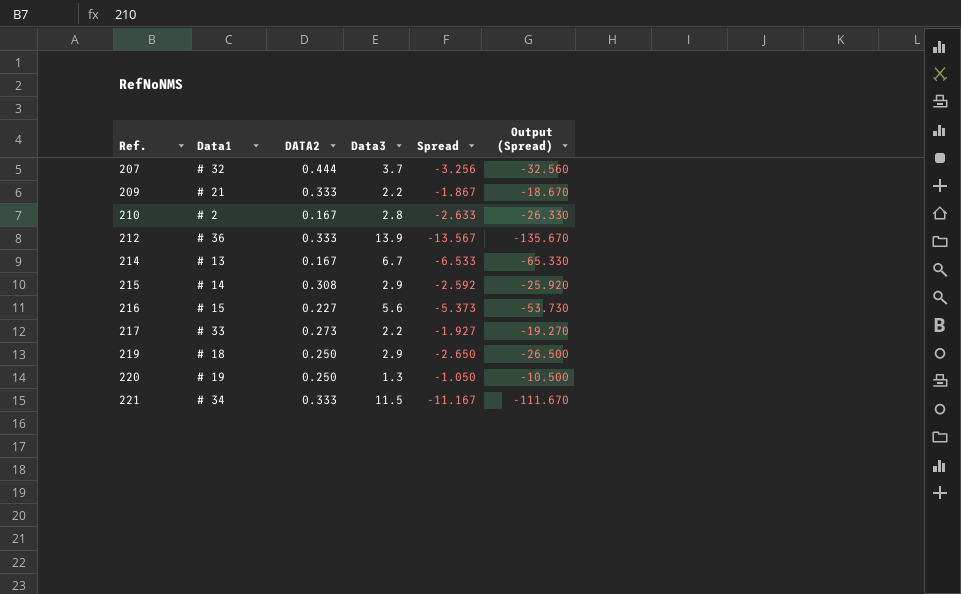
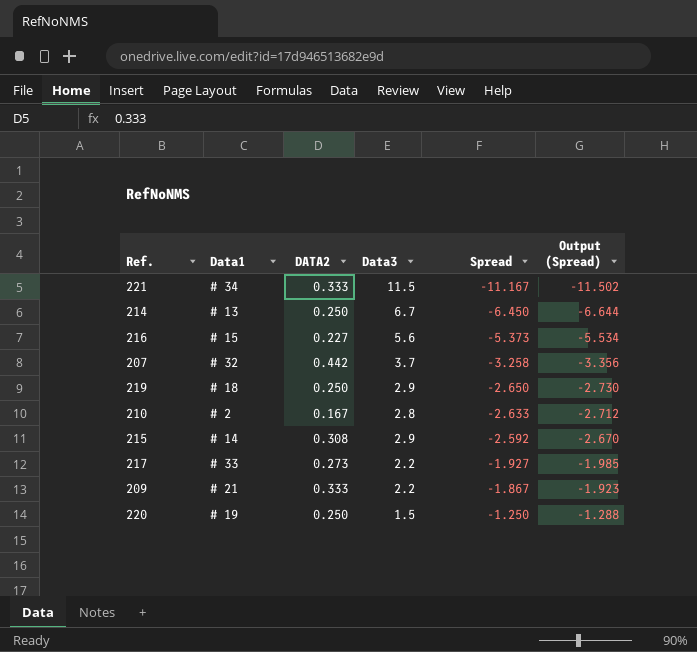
row order: Ref. ascending -> Spread ascending
column Output (Spread) | formula: [Spread] * 10 -> [Spread] * 1.03
row 212: # 36 | 0.333 | 13.9 | -13.567 | -135.670 -> none
214 | DATA2: 0.167 -> 0.250
214 | Spread: -6.533 -> -6.450
207 | DATA2: 0.444 -> 0.442
207 | Spread: -3.256 -> -3.258
220 | Data3: 1.3 -> 1.5
220 | Spread: -1.050 -> -1.250

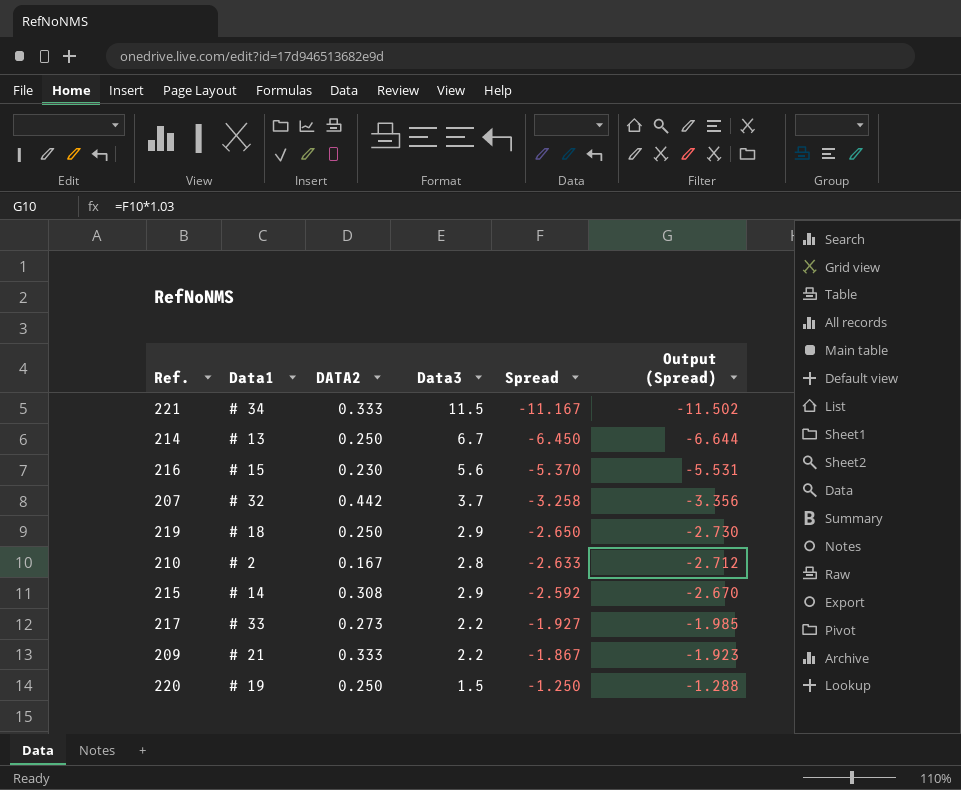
216 | DATA2: 0.227 -> 0.230
216 | Spread: -5.373 -> -5.370
216 | Output (Spread): -5.534 -> -5.531

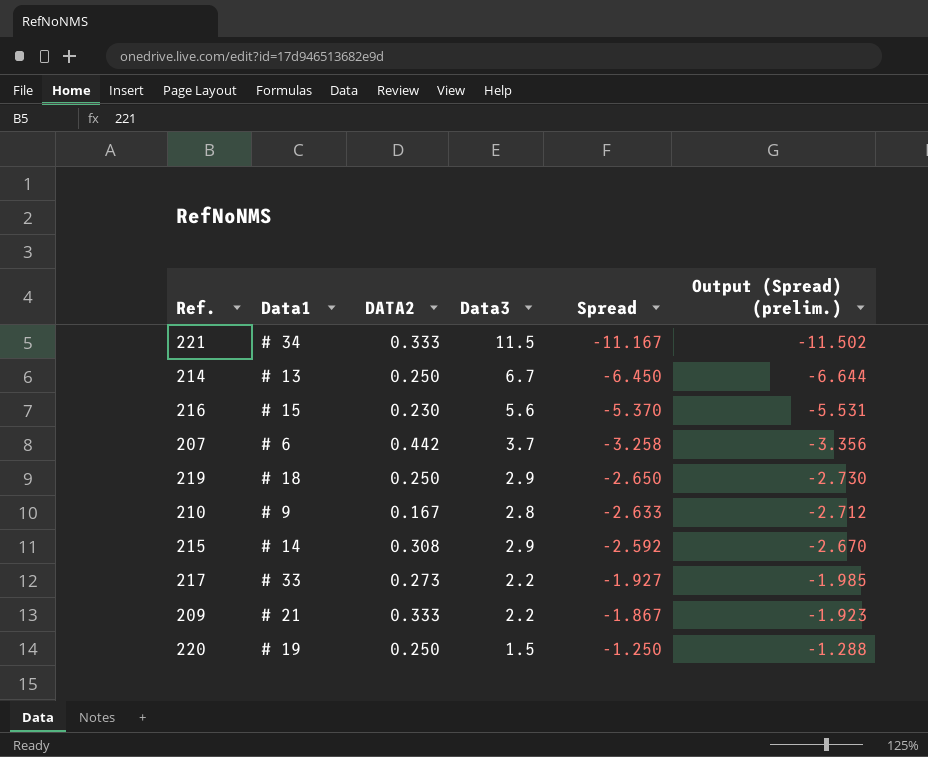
column name: Output (Spread) -> Output (Spread) (prelim.)
207 | Data1: # 32 -> # 6
210 | Data1: # 2 -> # 9

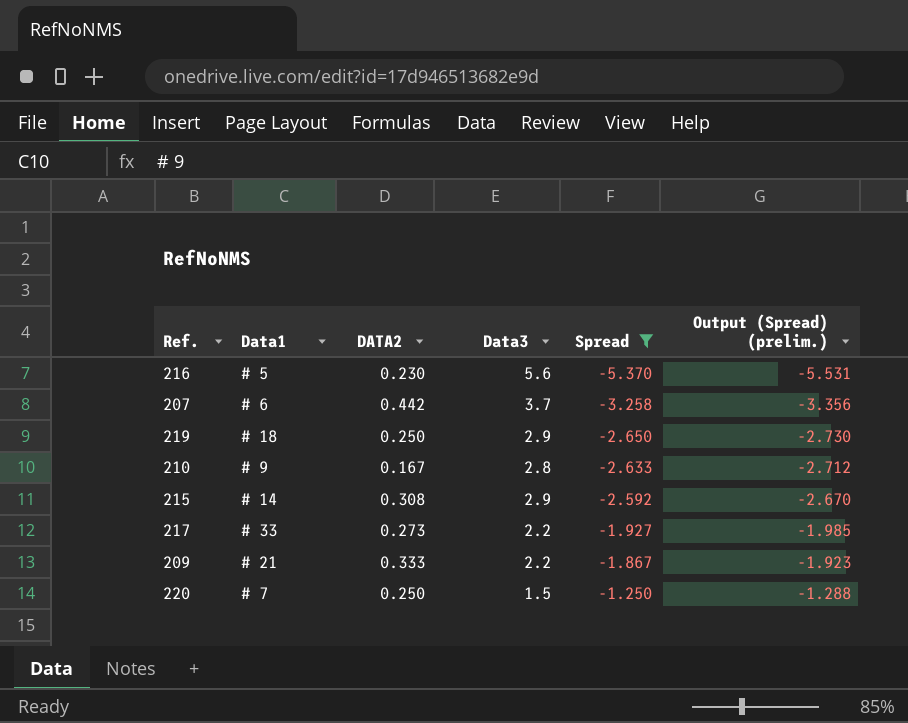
filter: none -> Spread >= -5.370
216 | Data1: # 15 -> # 5
220 | Data1: # 19 -> # 7

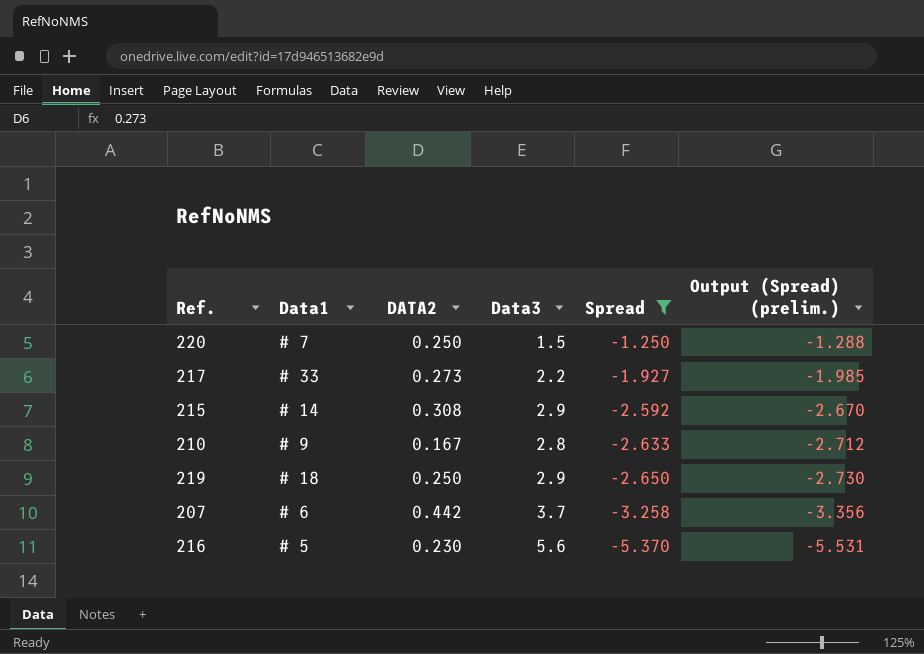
row order: Spread ascending -> Spread descending
row 209: # 21 | 0.333 | 2.2 | -1.867 | -1.923 -> none

